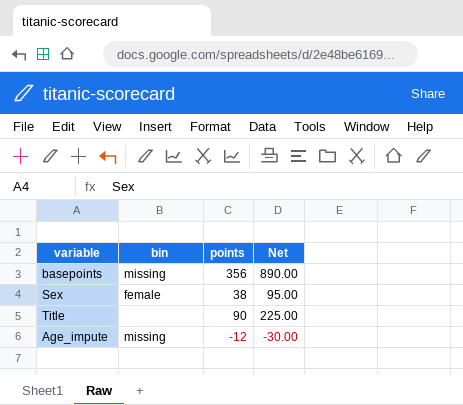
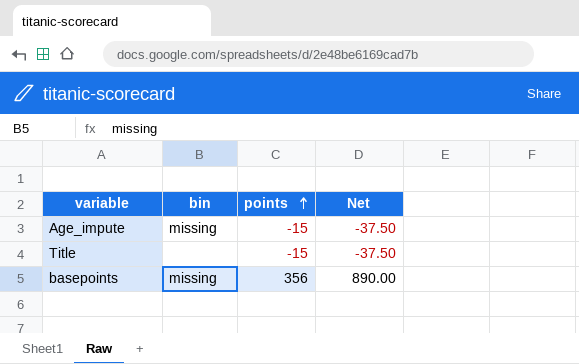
row order: none -> points ascending
row Sex: female | 38 | 95.00 -> none
Age_impute | points: -12 -> -15
Age_impute | Net: -30.00 -> -37.50
Title | points: 90 -> -15
Title | Net: 225.00 -> -37.50

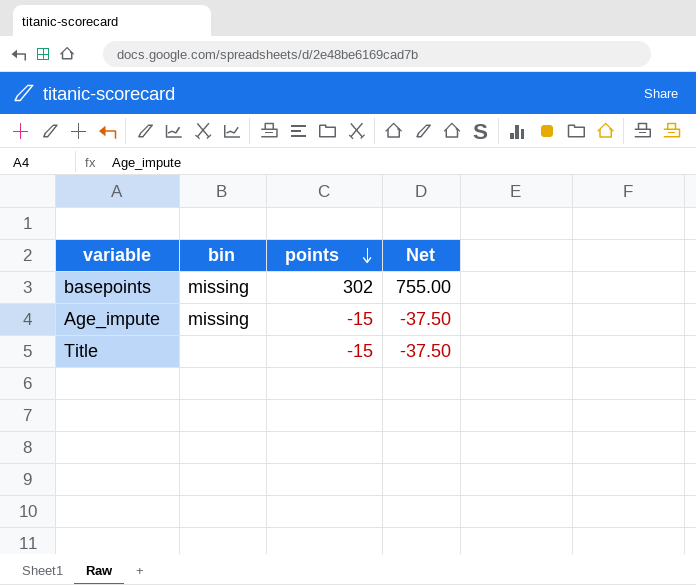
row order: points ascending -> points descending
basepoints | points: 356 -> 302
basepoints | Net: 890.00 -> 755.00

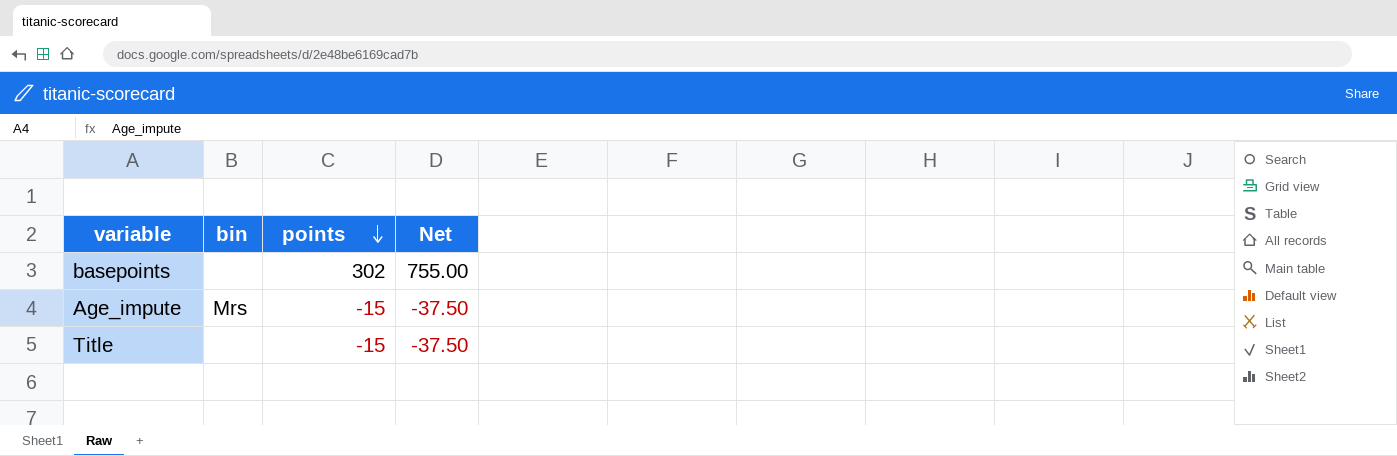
basepoints | bin: missing -> none
Age_impute | bin: missing -> Mrs

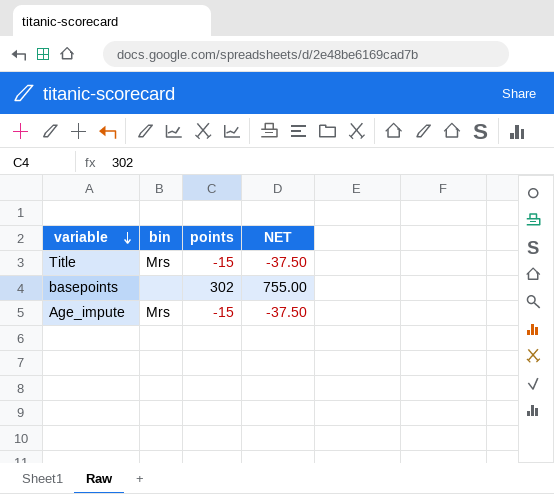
row order: points descending -> variable descending
column name: Net -> NET
Title | bin: none -> Mrs

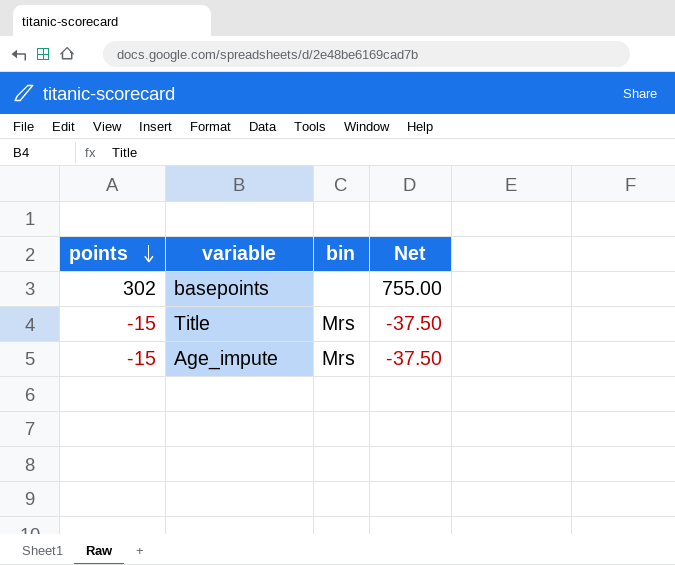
row order: variable descending -> points descending
column points | position: 3 -> 1
column name: NET -> Net

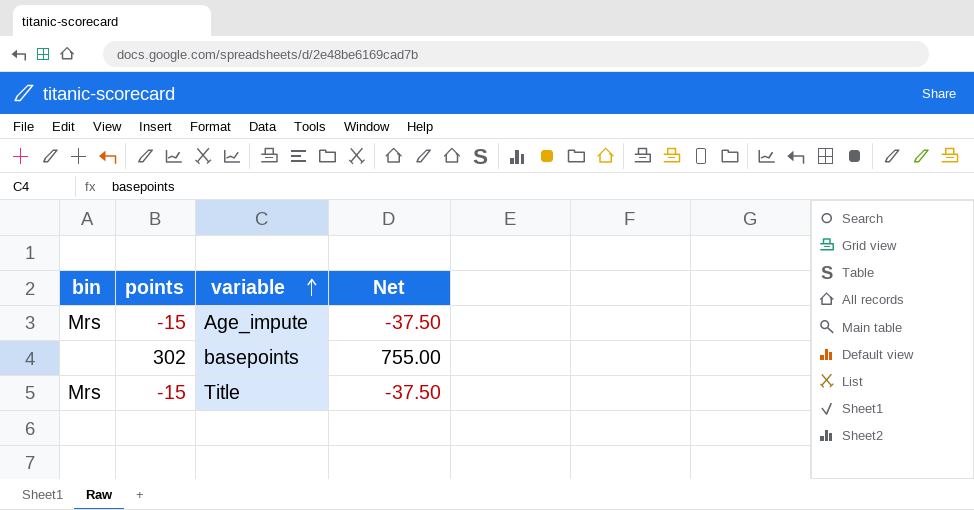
row order: points descending -> variable ascending
column bin | position: 3 -> 1

